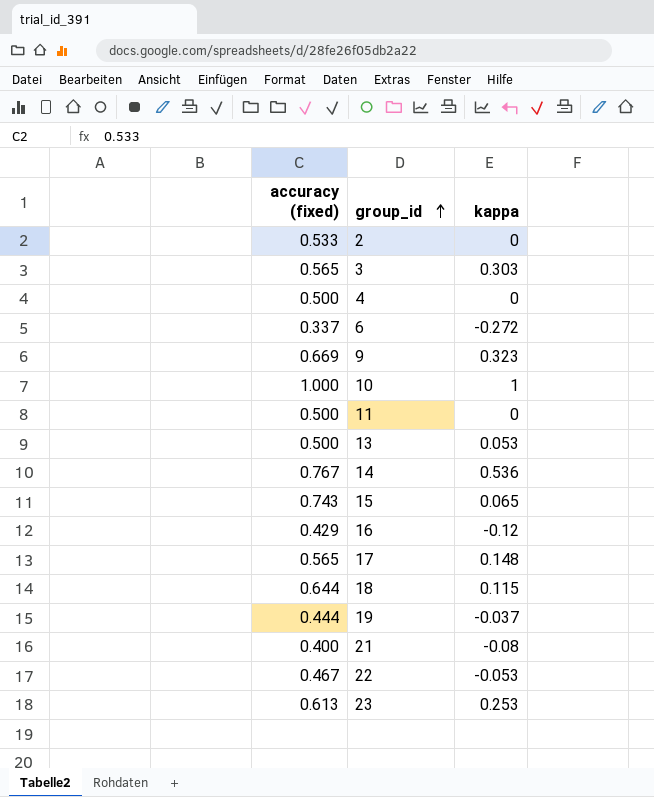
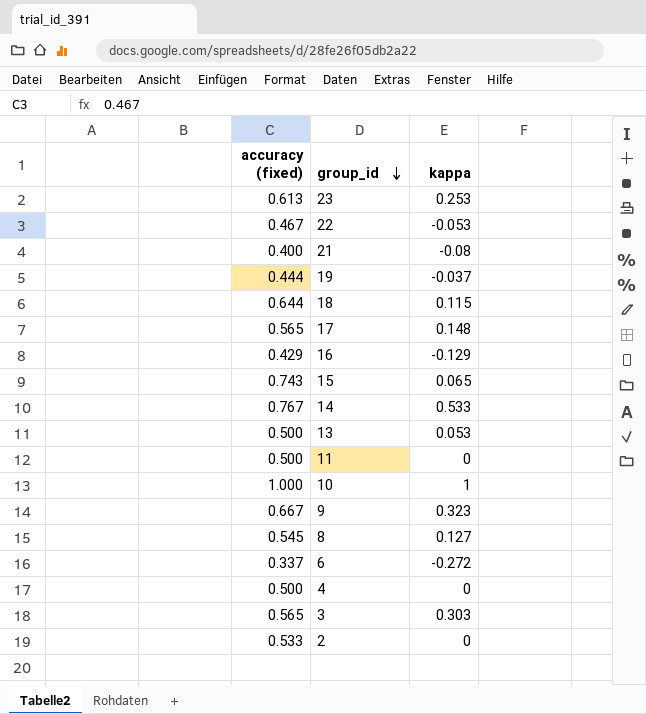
row order: group_id ascending -> group_id descending
16 | kappa: -0.12 -> -0.129
14 | kappa: 0.536 -> 0.533
9 | accuracy (fixed): 0.669 -> 0.667
row 8: none -> 0.545 | 0.127

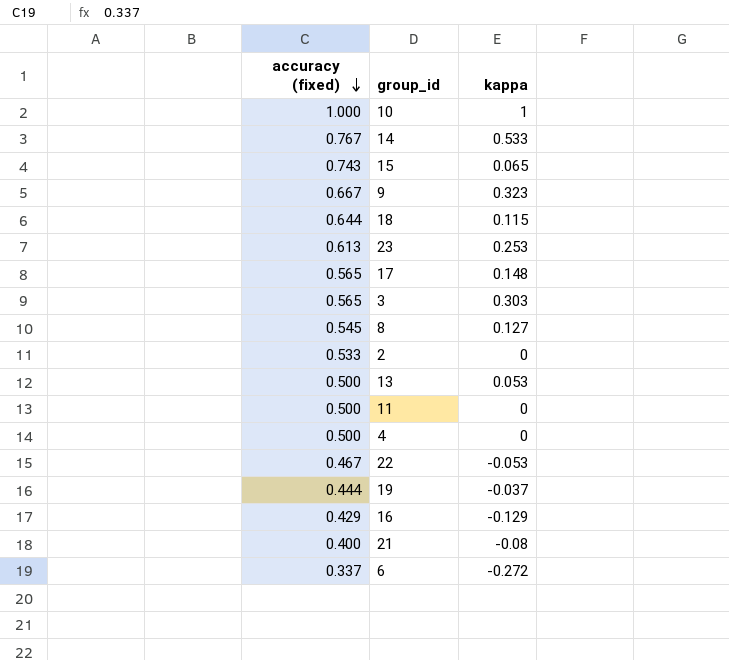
row order: group_id descending -> accuracy (fixed) descending

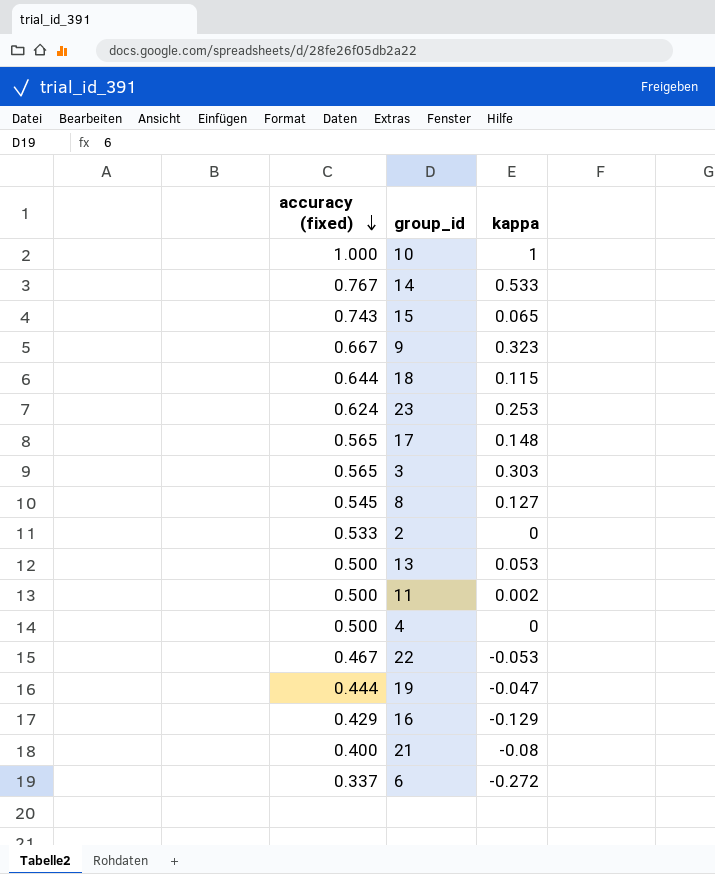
23 | accuracy (fixed): 0.613 -> 0.624
11 | kappa: 0 -> 0.002
19 | kappa: -0.037 -> -0.047

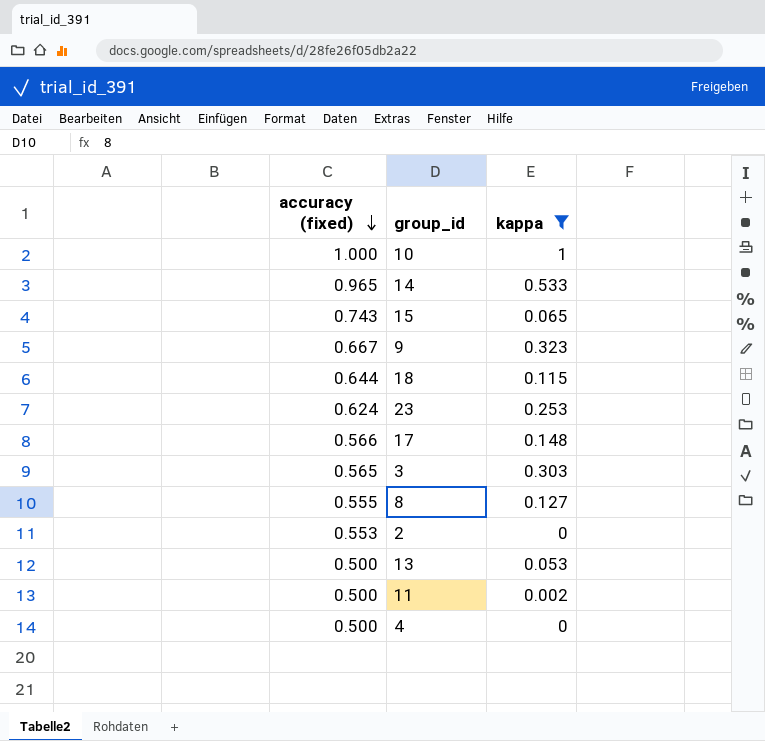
filter: none -> kappa >= 0
14 | accuracy (fixed): 0.767 -> 0.965
17 | accuracy (fixed): 0.565 -> 0.566
8 | accuracy (fixed): 0.545 -> 0.555
2 | accuracy (fixed): 0.533 -> 0.553

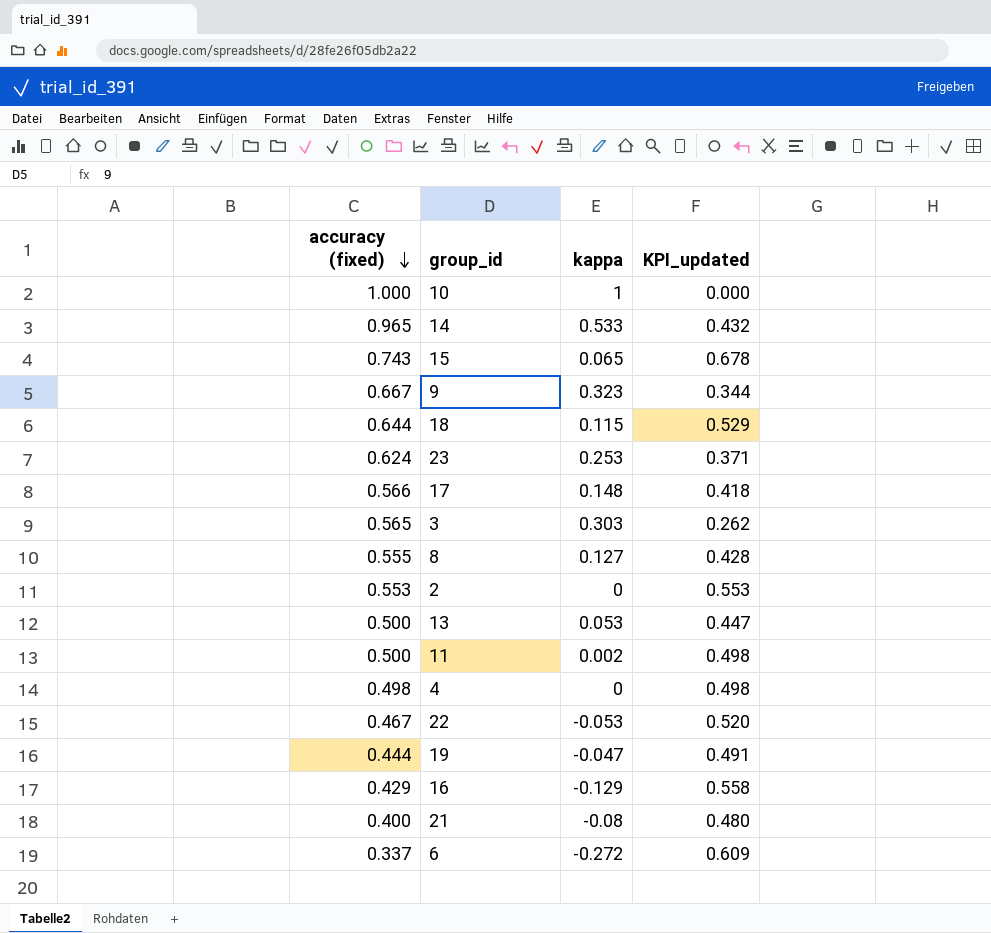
filter: kappa >= 0 -> none
column KPI_updated | formula: none -> [accuracy (fixed)] - [kappa]
4 | accuracy (fixed): 0.500 -> 0.498

